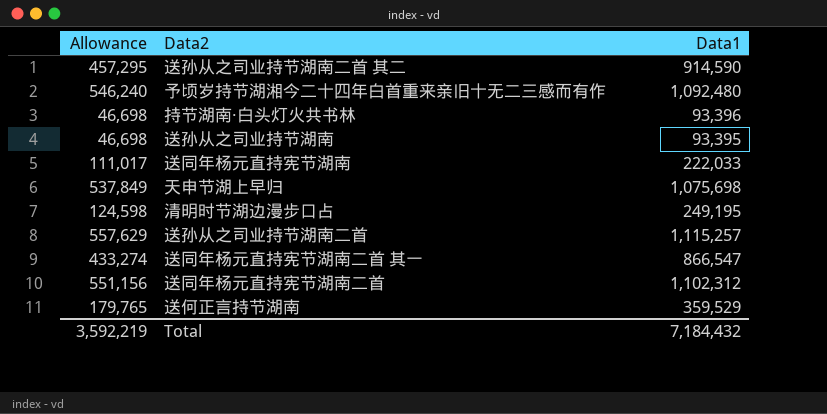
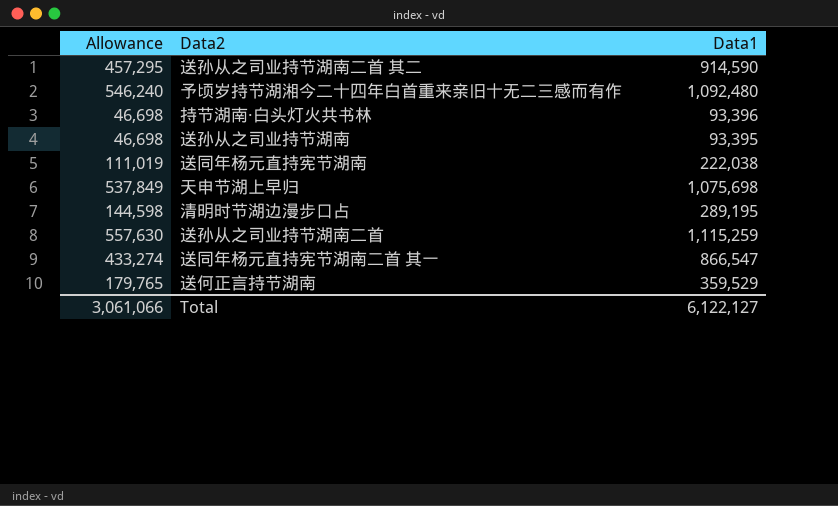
row 送同年杨元直持宪节湖南二首: 551,156 | 1,102,312 -> none
送同年杨元直持宪节湖南 | Allowance: 111,017 -> 111,019
送同年杨元直持宪节湖南 | Data1: 222,033 -> 222,038
清明时节湖边漫步口占 | Allowance: 124,598 -> 144,598
清明时节湖边漫步口占 | Data1: 249,195 -> 289,195
送孙从之司业持节湖南二首 | Allowance: 557,629 -> 557,630
送孙从之司业持节湖南二首 | Data1: 1,115,257 -> 1,115,259
Total | Allowance: 3,592,219 -> 3,061,066
Total | Data1: 7,184,432 -> 6,122,127

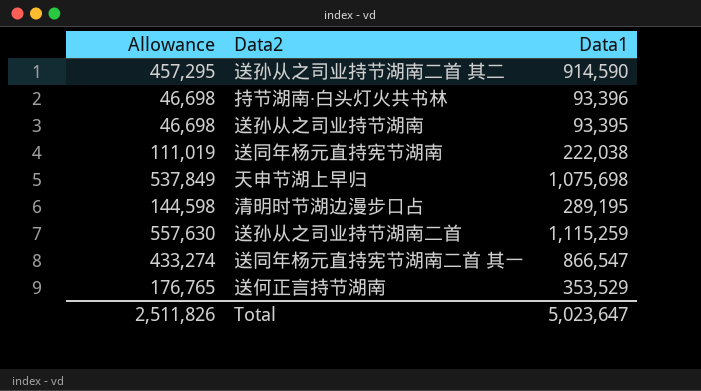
row 予顷岁持节湖湘今二十四年白首重来亲旧十无二三感而有作: 546,240 | 1,092,480 -> none
送何正言持节湖南 | Allowance: 179,765 -> 176,765
送何正言持节湖南 | Data1: 359,529 -> 353,529
Total | Allowance: 3,061,066 -> 2,511,826
Total | Data1: 6,122,127 -> 5,023,647

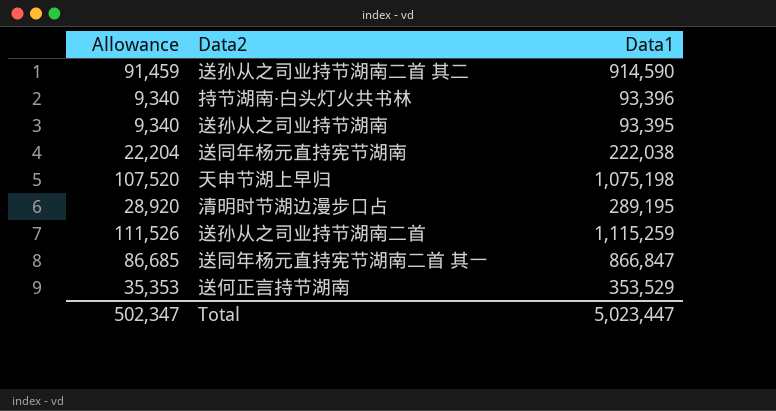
column Allowance | formula: [Data1] * 0.5 -> [Data1] * 0.1
天申节湖上早归 | Data1: 1,075,698 -> 1,075,198
送同年杨元直持宪节湖南二首 其一 | Data1: 866,547 -> 866,847
Total | Allowance: 2,511,826 -> 502,347
Total | Data1: 5,023,647 -> 5,023,447

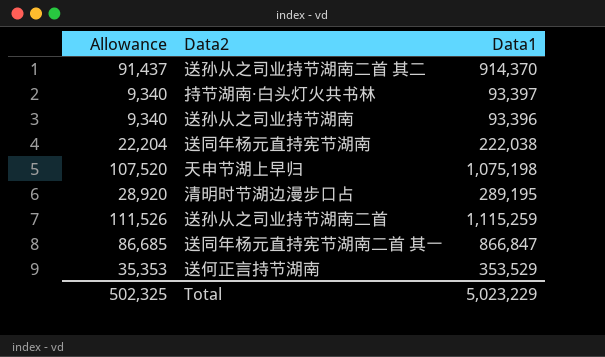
送孙从之司业持节湖南二首 其二 | Allowance: 91,459 -> 91,437
送孙从之司业持节湖南二首 其二 | Data1: 914,590 -> 914,370
持节湖南·白头灯火共书林 | Data1: 93,396 -> 93,397
送孙从之司业持节湖南 | Data1: 93,395 -> 93,396
Total | Allowance: 502,347 -> 502,325
Total | Data1: 5,023,447 -> 5,023,229

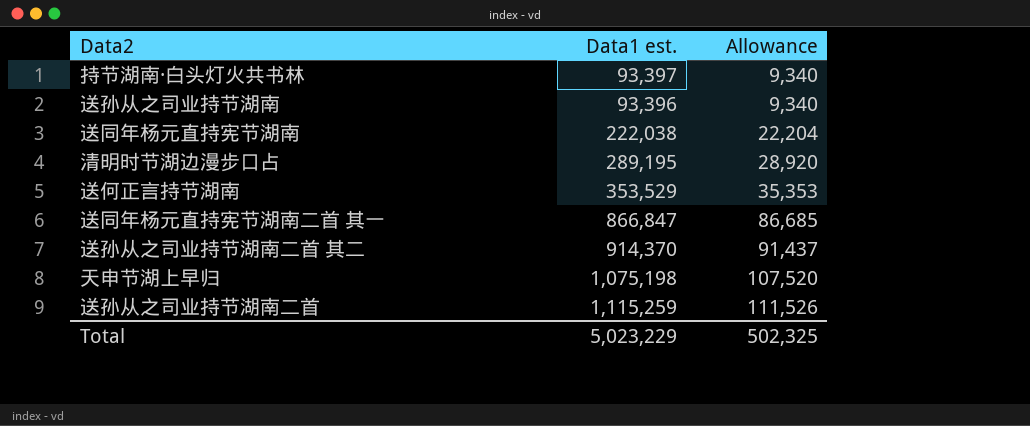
row order: none -> Allowance ascending
column name: Data1 -> Data1 est.
column Allowance | position: 1 -> 3

